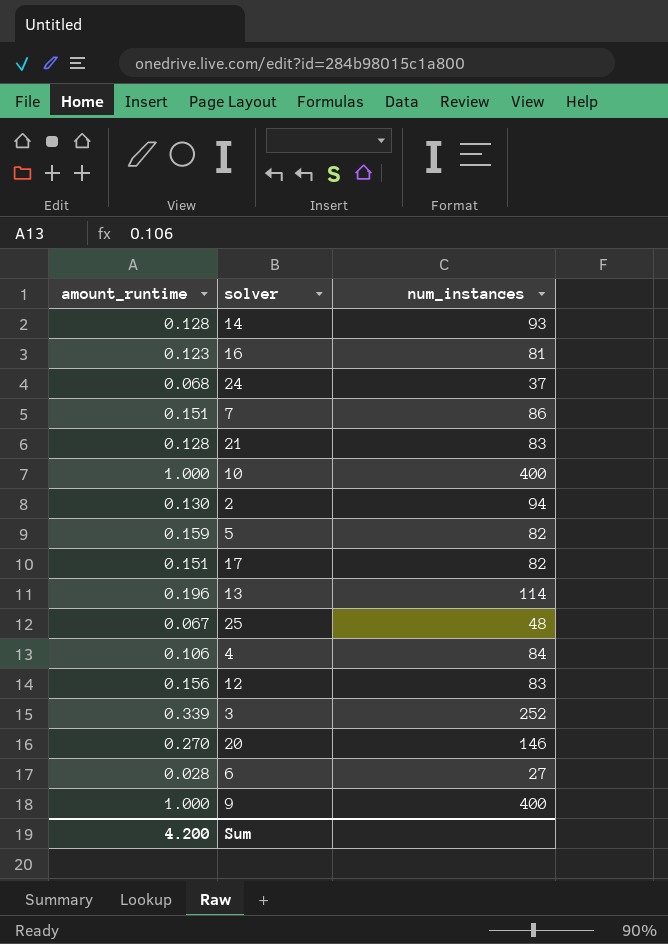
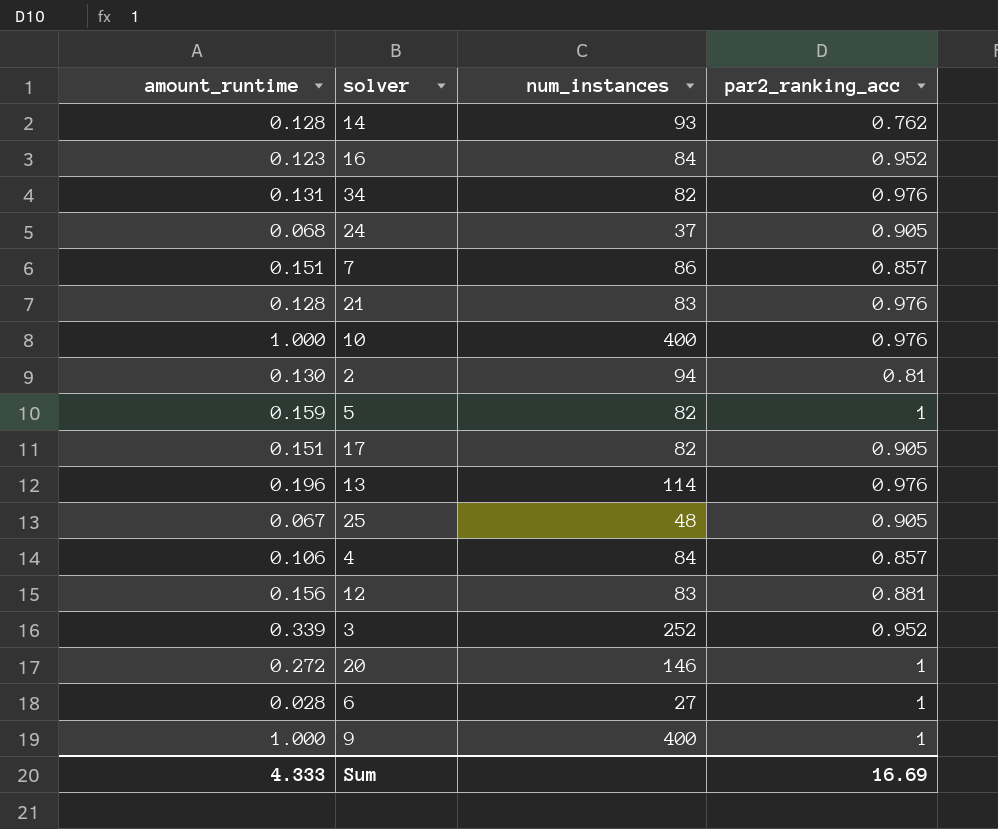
column par2_ranking_acc | position: none -> 4
16 | num_instances: 81 -> 84
row 34: none -> 0.131 | 82 | 0.976
20 | amount_runtime: 0.270 -> 0.272
Sum | amount_runtime: 4.200 -> 4.333

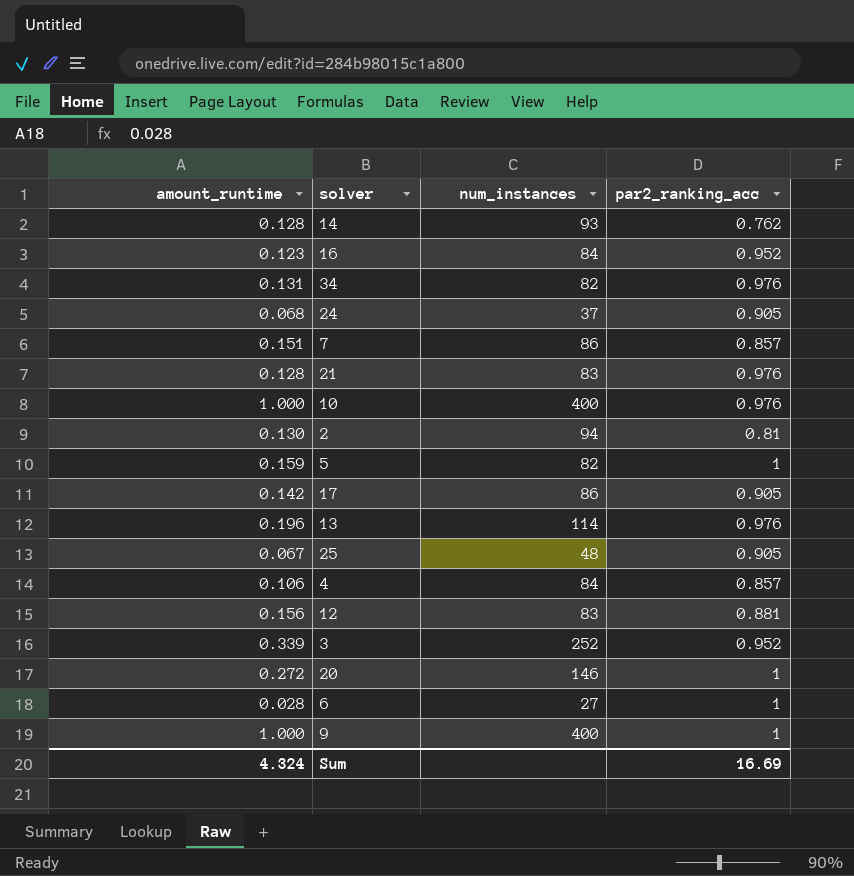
17 | amount_runtime: 0.151 -> 0.142
17 | num_instances: 82 -> 86
Sum | amount_runtime: 4.333 -> 4.324

